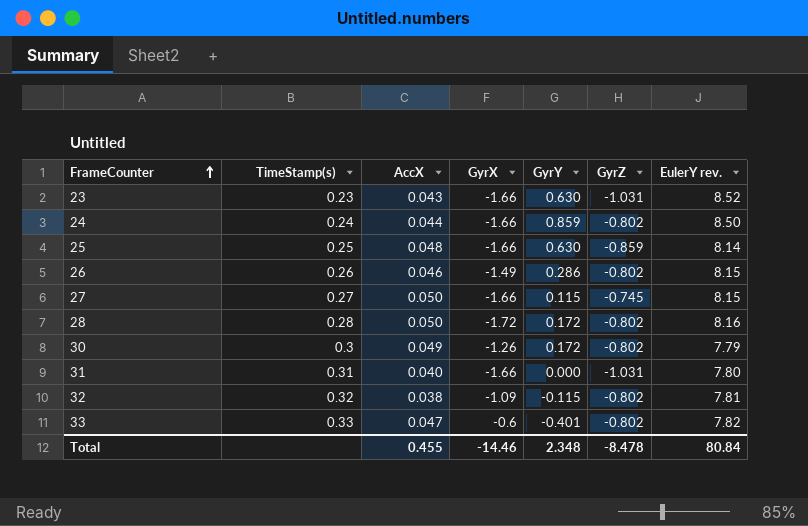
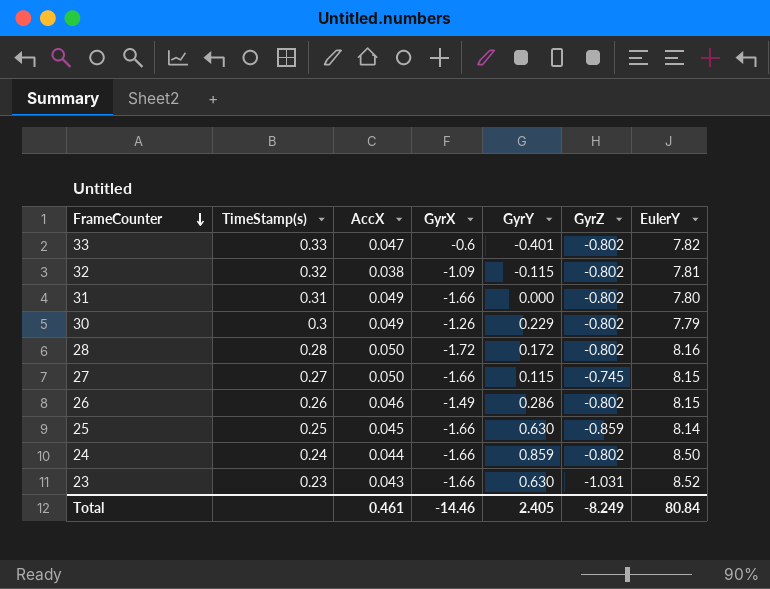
row order: FrameCounter ascending -> FrameCounter descending
column name: EulerY rev. -> EulerY
31 | AccX: 0.040 -> 0.049
31 | GyrZ: -1.031 -> -0.802
30 | GyrY: 0.172 -> 0.229
25 | AccX: 0.048 -> 0.045
Total | AccX: 0.455 -> 0.461
Total | GyrY: 2.348 -> 2.405
Total | GyrZ: -8.478 -> -8.249

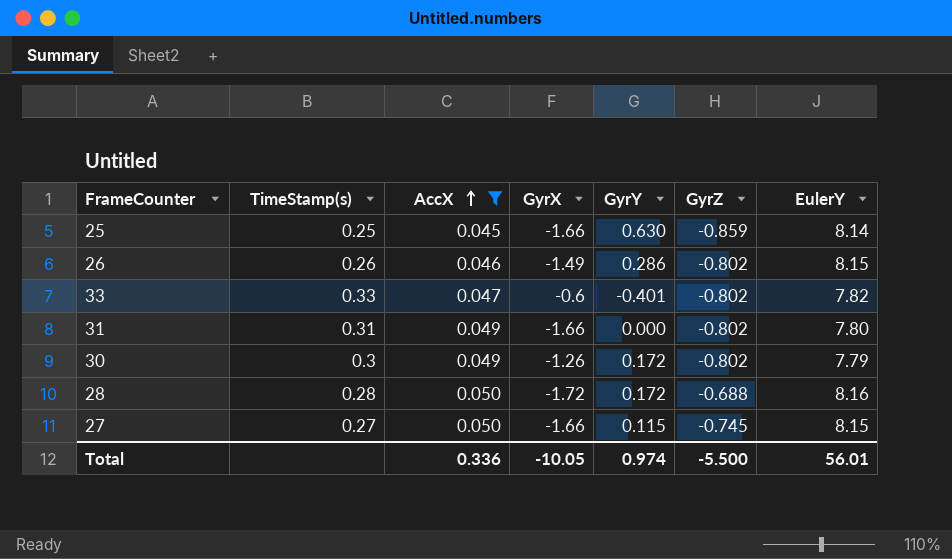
filter: none -> AccX >= 0.045
row order: FrameCounter descending -> AccX ascending
30 | GyrY: 0.229 -> 0.172
28 | GyrZ: -0.802 -> -0.688
Total | AccX: 0.461 -> 0.336
Total | GyrX: -14.46 -> -10.05
Total | GyrY: 2.405 -> 0.974
Total | GyrZ: -8.249 -> -5.500
Total | EulerY: 80.84 -> 56.01

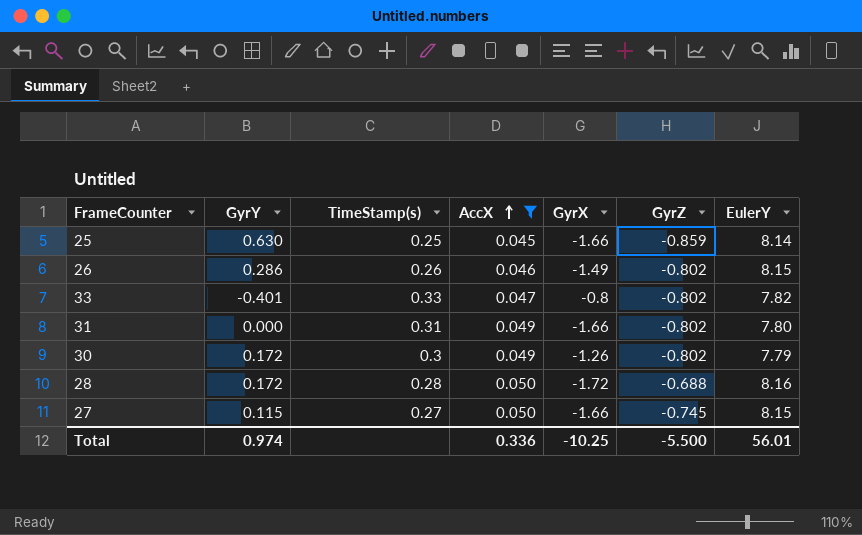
column GyrY | position: 5 -> 2
33 | GyrX: -0.6 -> -0.8
Total | GyrX: -10.05 -> -10.25

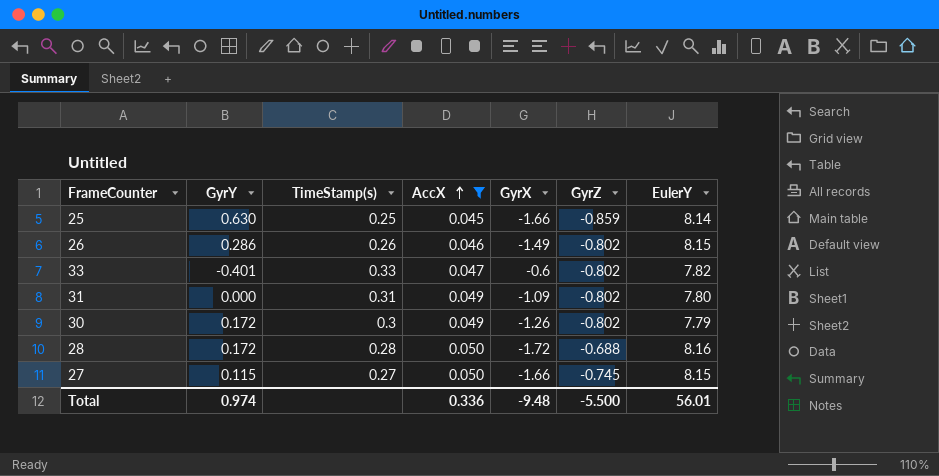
33 | GyrX: -0.8 -> -0.6
31 | GyrX: -1.66 -> -1.09
Total | GyrX: -10.25 -> -9.48

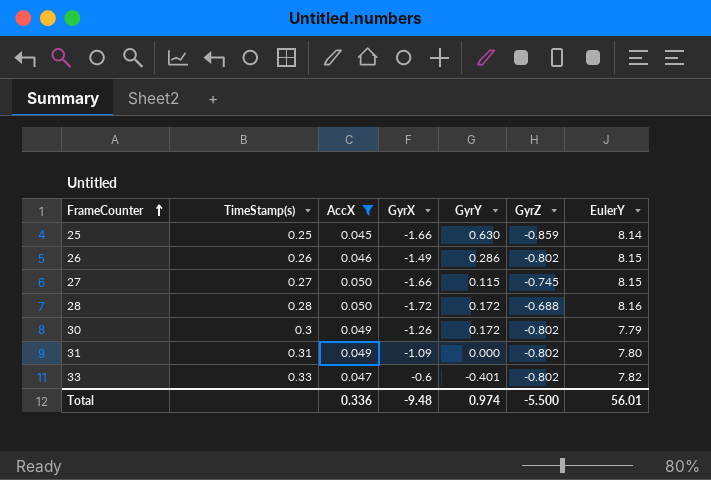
row order: AccX ascending -> FrameCounter ascending
column GyrY | position: 2 -> 5

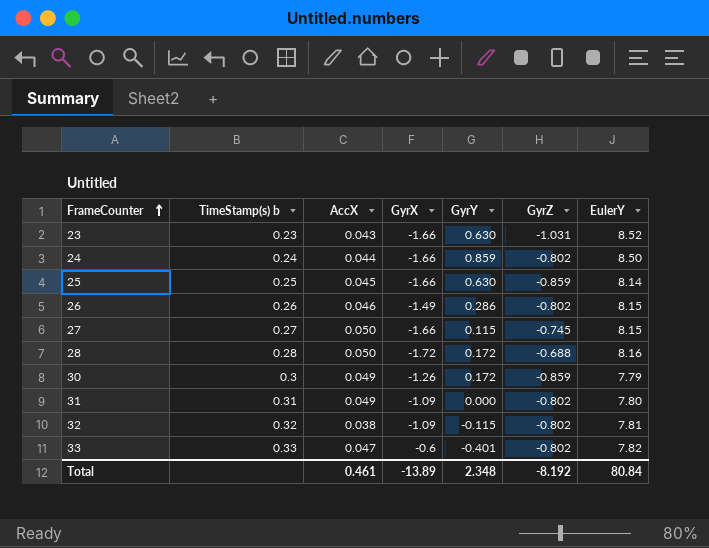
filter: AccX >= 0.045 -> none
column name: TimeStamp(s) -> TimeStamp(s) b
30 | GyrZ: -0.802 -> -0.859
Total | AccX: 0.336 -> 0.461
Total | GyrX: -9.48 -> -13.89
Total | GyrY: 0.974 -> 2.348
Total | GyrZ: -5.500 -> -8.192
Total | EulerY: 56.01 -> 80.84

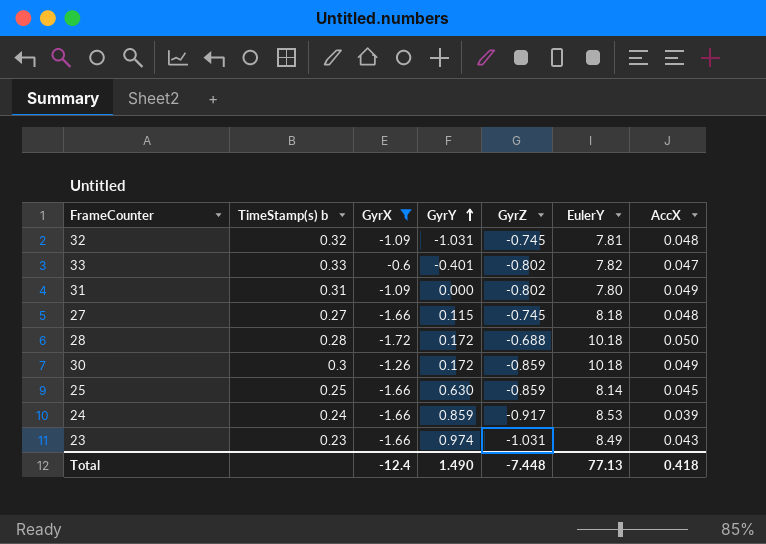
filter: none -> GyrX != -1.49
row order: FrameCounter ascending -> GyrY ascending
column AccX | position: 3 -> 7
32 | GyrY: -0.115 -> -1.031
32 | GyrZ: -0.802 -> -0.745
32 | AccX: 0.038 -> 0.048
27 | EulerY: 8.15 -> 8.18
27 | AccX: 0.050 -> 0.048
28 | EulerY: 8.16 -> 10.18
30 | EulerY: 7.79 -> 10.18
24 | GyrZ: -0.802 -> -0.917
24 | EulerY: 8.50 -> 8.53
24 | AccX: 0.044 -> 0.039
23 | GyrY: 0.630 -> 0.974
23 | EulerY: 8.52 -> 8.49
Total | GyrX: -13.89 -> -12.4
Total | GyrY: 2.348 -> 1.490
Total | GyrZ: -8.192 -> -7.448
Total | EulerY: 80.84 -> 77.13
Total | AccX: 0.461 -> 0.418

